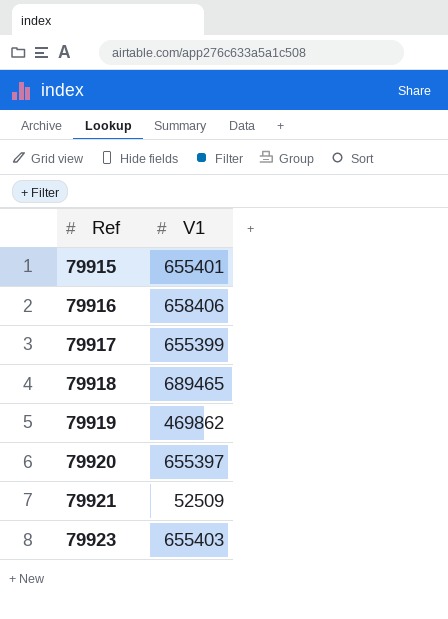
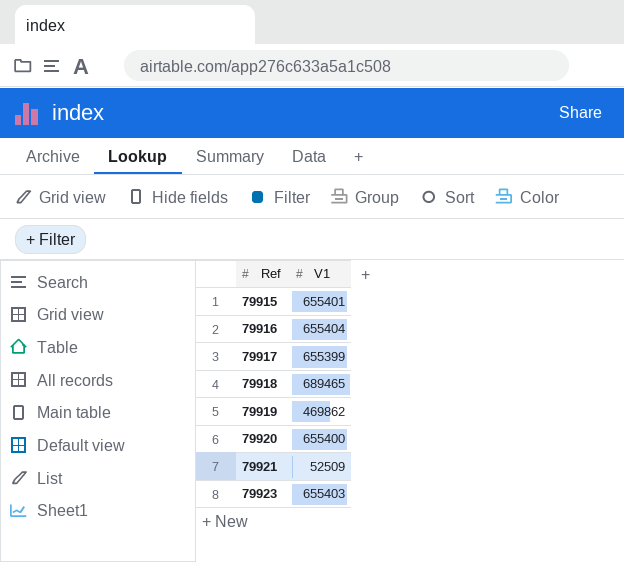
79916 | V1: 658406 -> 655404
79920 | V1: 655397 -> 655400

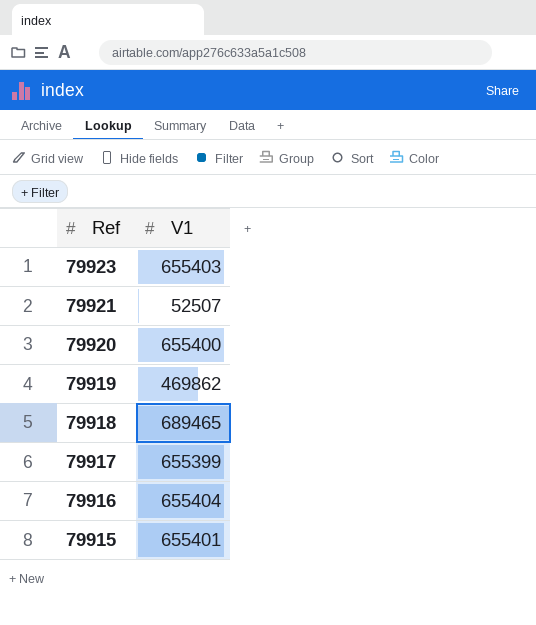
row order: Ref ascending -> Ref descending
79921 | V1: 52509 -> 52507

